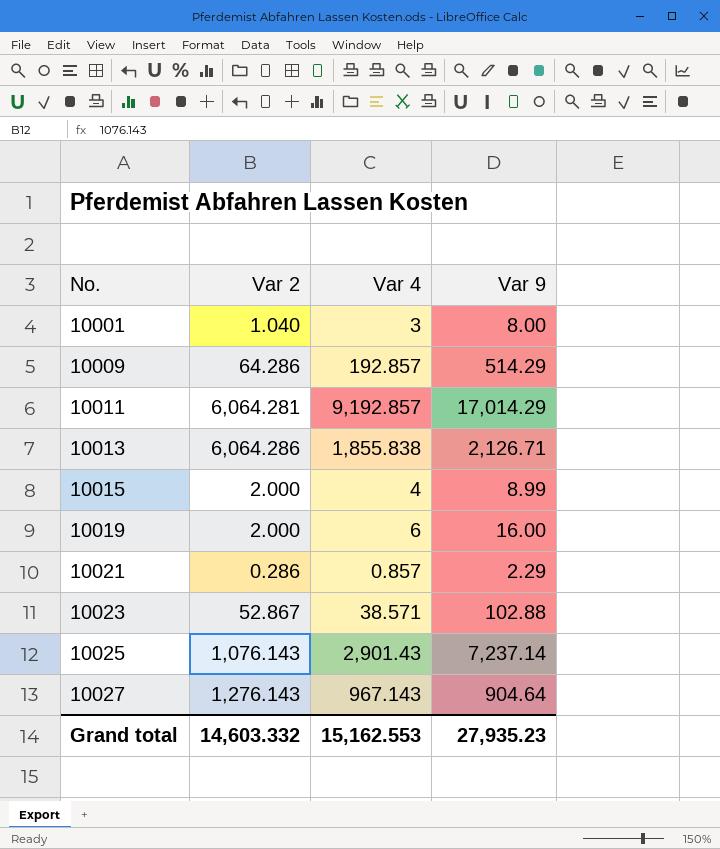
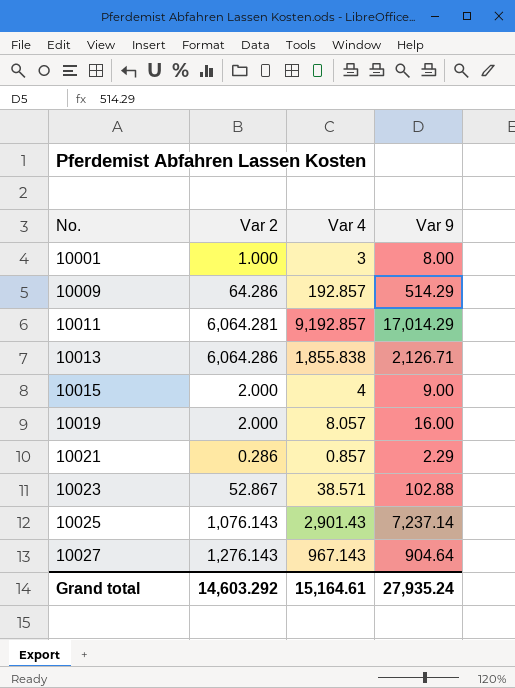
10001 | Var 2: 1.040 -> 1.000
10015 | Var 9: 8.99 -> 9.00
10019 | Var 4: 6 -> 8.057
Grand total | Var 2: 14,603.332 -> 14,603.292
Grand total | Var 4: 15,162.553 -> 15,164.61
Grand total | Var 9: 27,935.23 -> 27,935.24

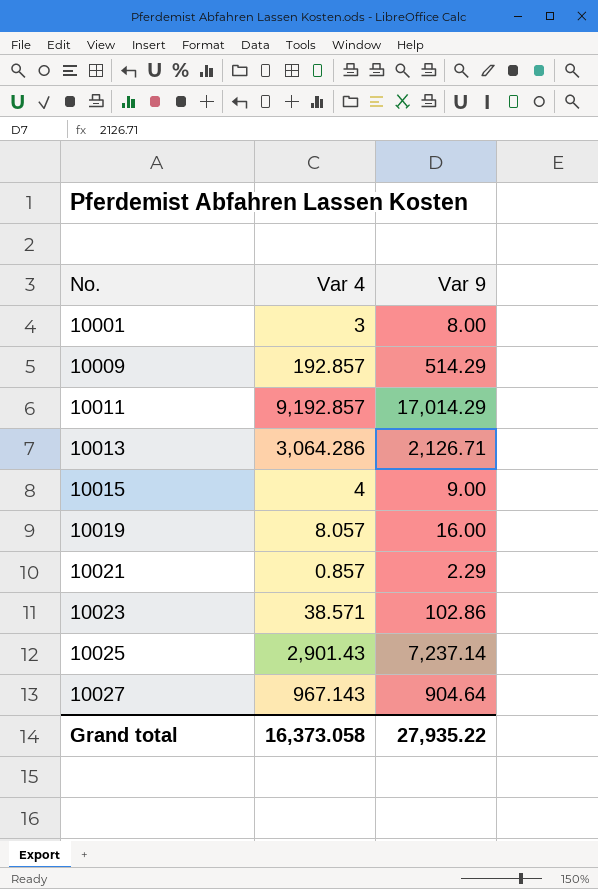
column Var 2 | position: 2 -> none
10013 | Var 4: 1,855.838 -> 3,064.286
10023 | Var 9: 102.88 -> 102.86
Grand total | Var 4: 15,164.61 -> 16,373.058
Grand total | Var 9: 27,935.24 -> 27,935.22

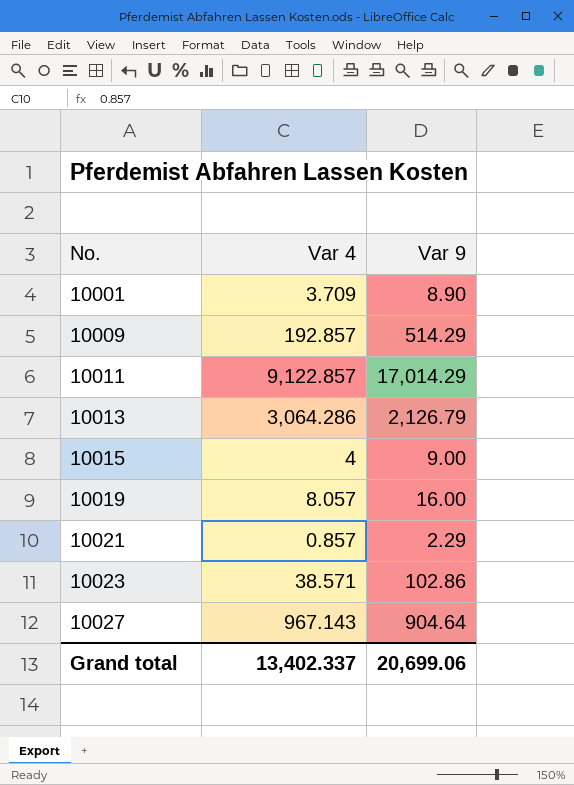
row 10025: 2,901.43 | 7,237.14 -> none
10001 | Var 4: 3 -> 3.709
10001 | Var 9: 8.00 -> 8.90
10011 | Var 4: 9,192.857 -> 9,122.857
10013 | Var 9: 2,126.71 -> 2,126.79
Grand total | Var 4: 16,373.058 -> 13,402.337
Grand total | Var 9: 27,935.22 -> 20,699.06

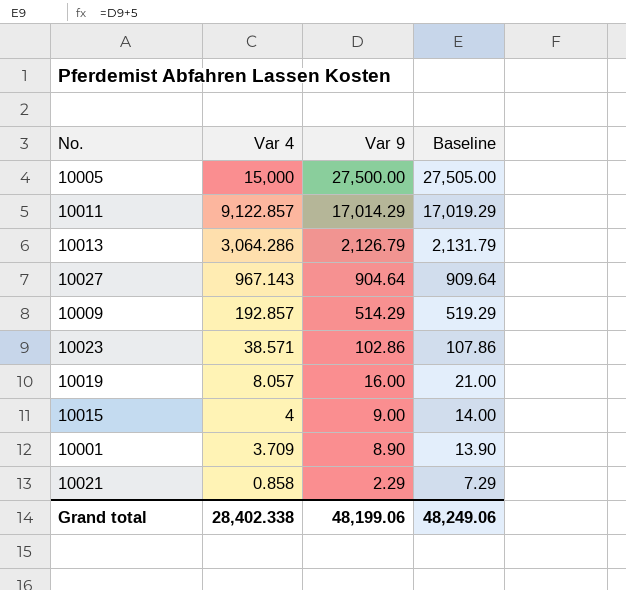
row order: No. ascending -> Var 4 descending
column Baseline | formula: none -> [Var 9] + 5
row 10005: none -> 15,000 | 27,500.00 | 27,505.00
10021 | Var 4: 0.857 -> 0.858
Grand total | Var 4: 13,402.337 -> 28,402.338
Grand total | Var 9: 20,699.06 -> 48,199.06

